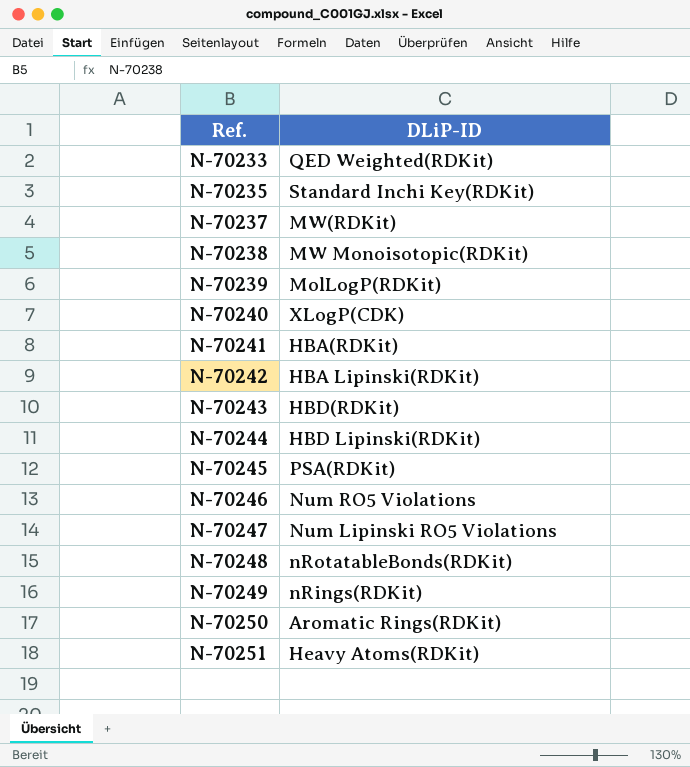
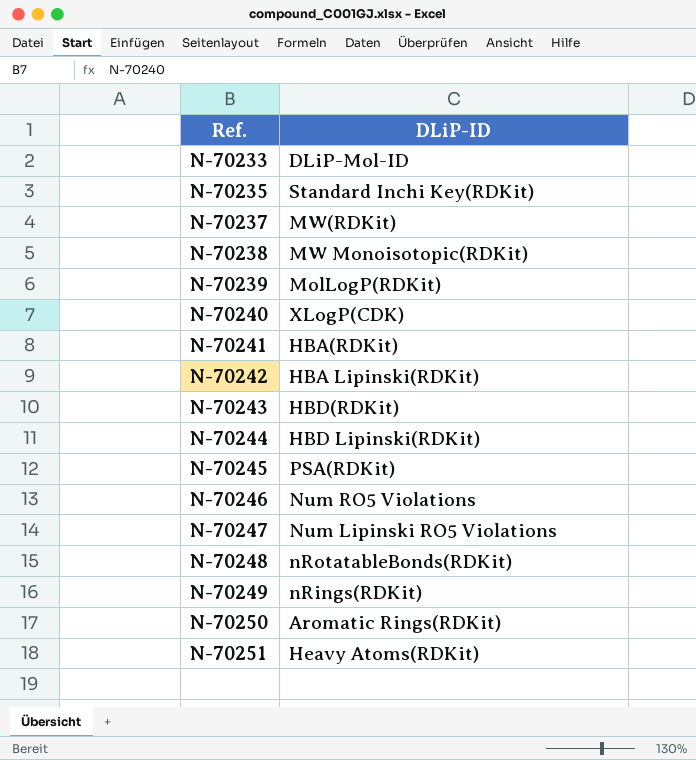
N-70233 | DLiP-ID: QED Weighted(RDKit) -> DLiP-Mol-ID

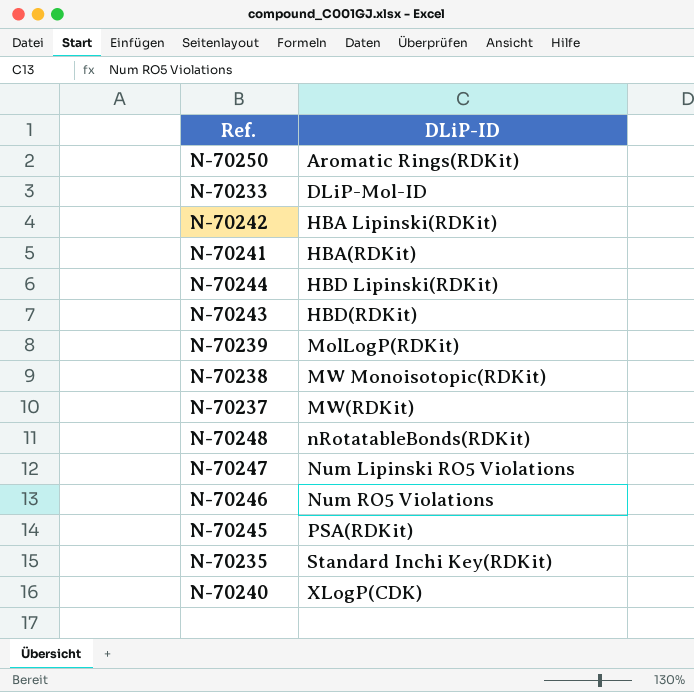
row order: Ref. ascending -> DLiP-ID ascending
row N-70249: nRings(RDKit) -> none
row N-70251: Heavy Atoms(RDKit) -> none

